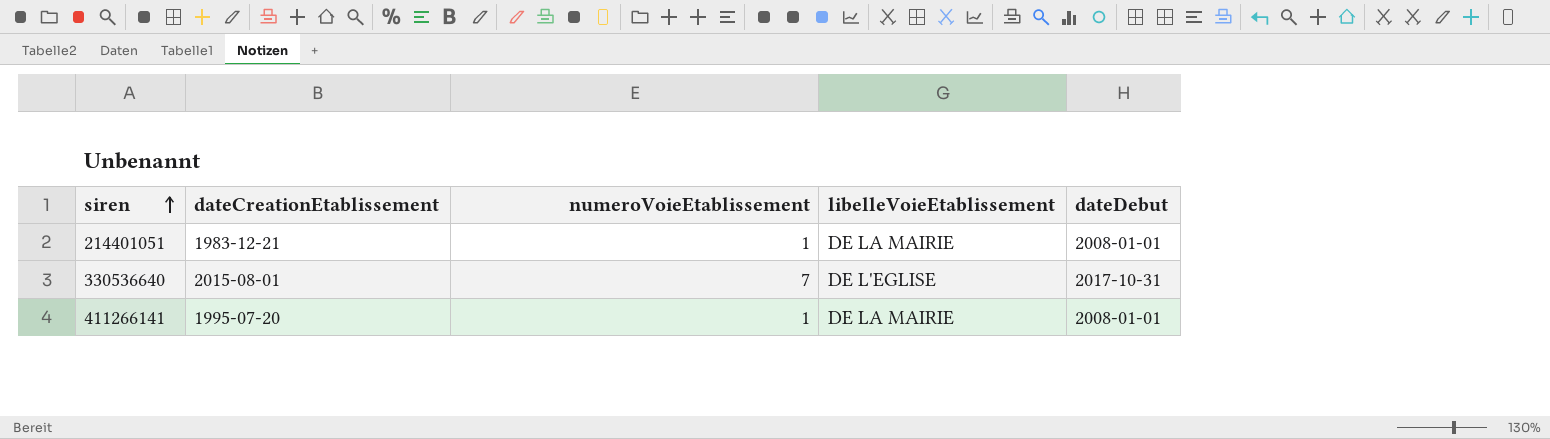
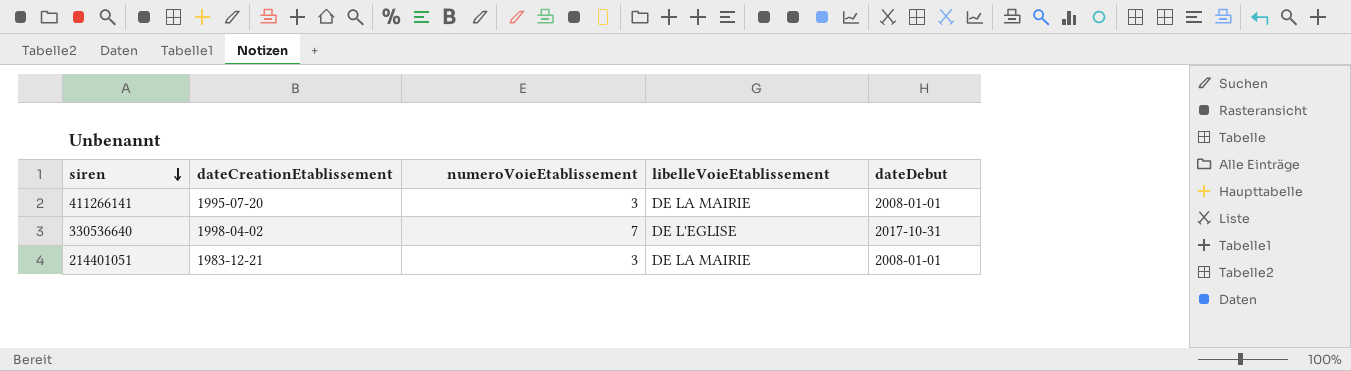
row order: siren ascending -> siren descending
411266141 | numeroVoieEtablissement: 1 -> 3
330536640 | dateCreationEtablissement: 2015-08-01 -> 1998-04-02
214401051 | numeroVoieEtablissement: 1 -> 3

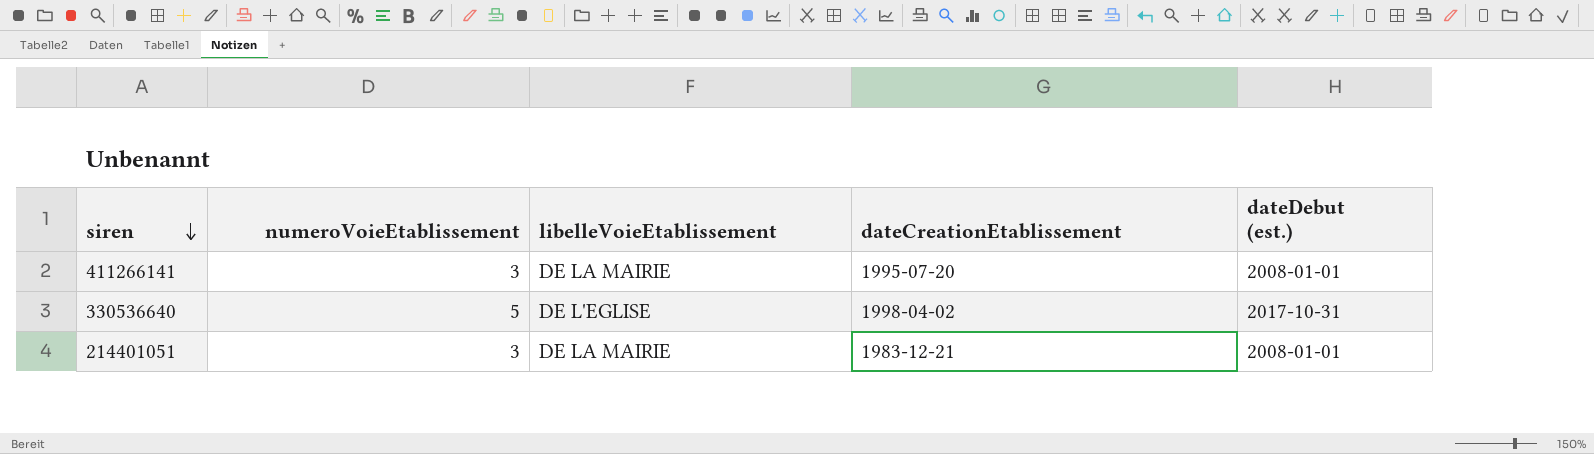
column dateCreationEtablissement | position: 2 -> 4
column name: dateDebut -> dateDebut (est.)
330536640 | numeroVoieEtablissement: 7 -> 5

